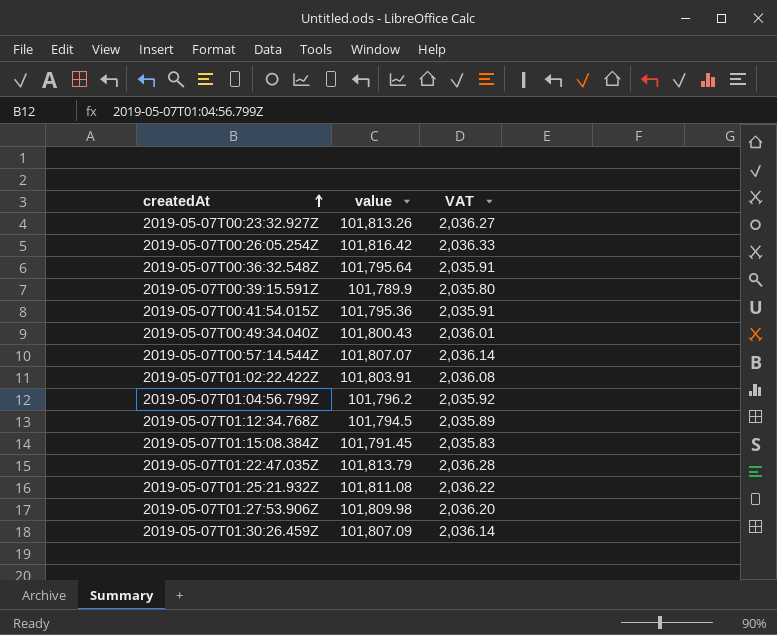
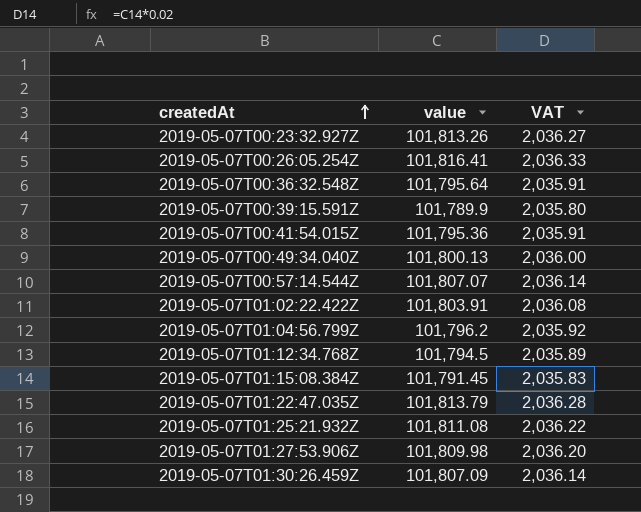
2019-05-07T00:26:05.254Z | value: 101,816.42 -> 101,816.41
2019-05-07T00:49:34.040Z | value: 101,800.43 -> 101,800.13
2019-05-07T00:49:34.040Z | VAT: 2,036.01 -> 2,036.00

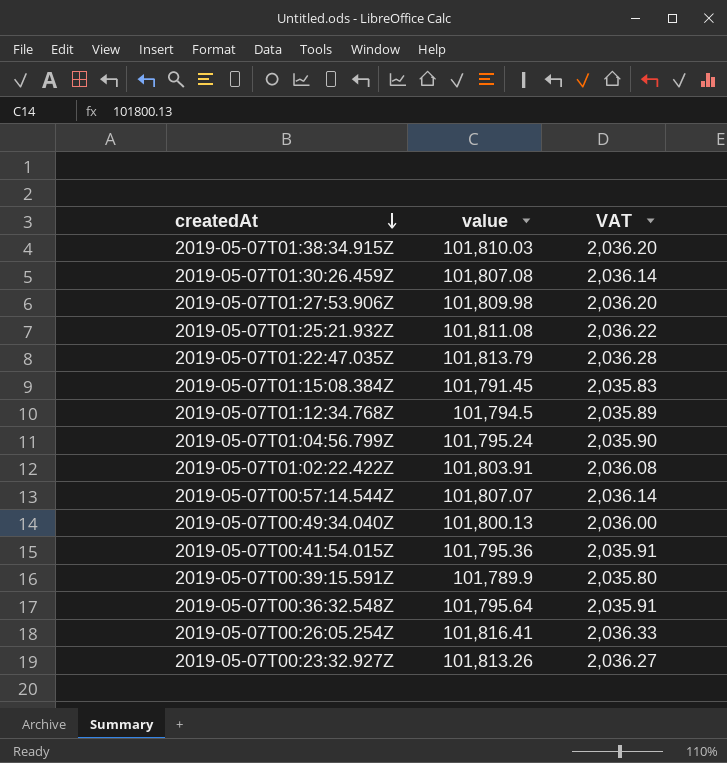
row order: createdAt ascending -> createdAt descending
row 2019-05-07T01:38:34.915Z: none -> 101,810.03 | 2,036.20
2019-05-07T01:30:26.459Z | value: 101,807.09 -> 101,807.08
2019-05-07T01:04:56.799Z | value: 101,796.2 -> 101,795.24
2019-05-07T01:04:56.799Z | VAT: 2,035.92 -> 2,035.90

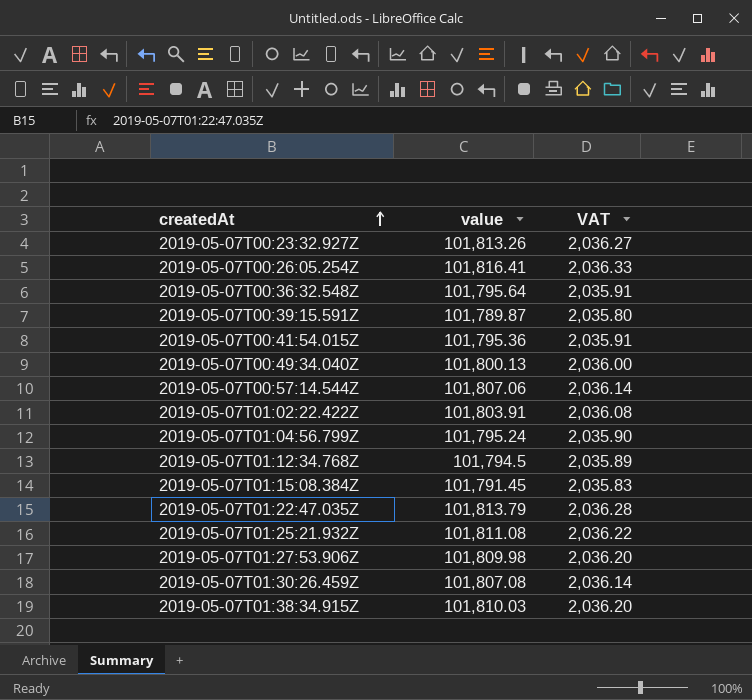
row order: createdAt descending -> createdAt ascending
2019-05-07T00:39:15.591Z | value: 101,789.9 -> 101,789.87
2019-05-07T00:57:14.544Z | value: 101,807.07 -> 101,807.06

